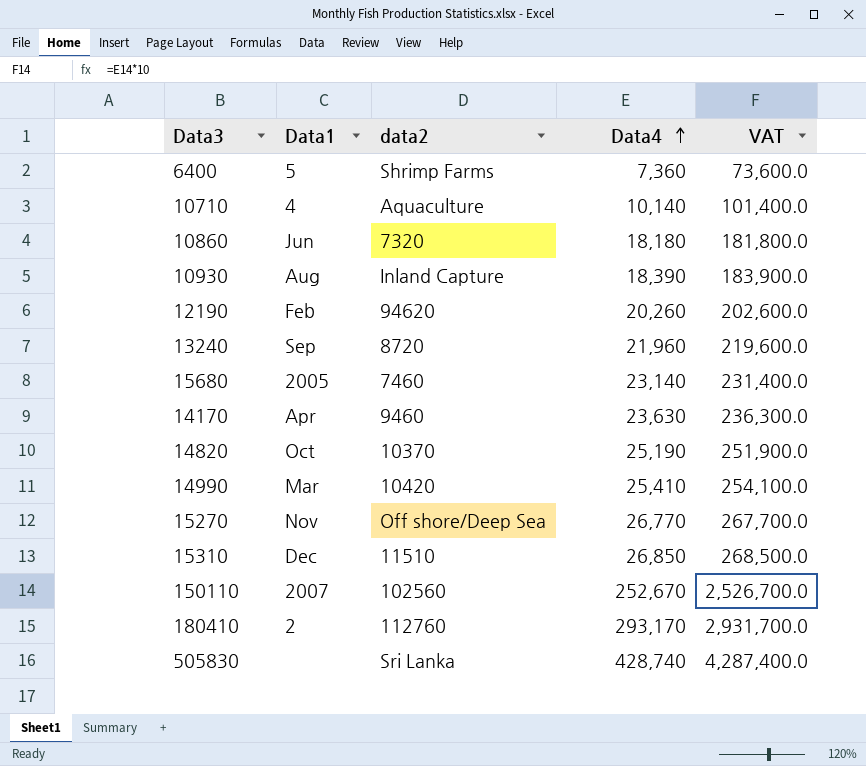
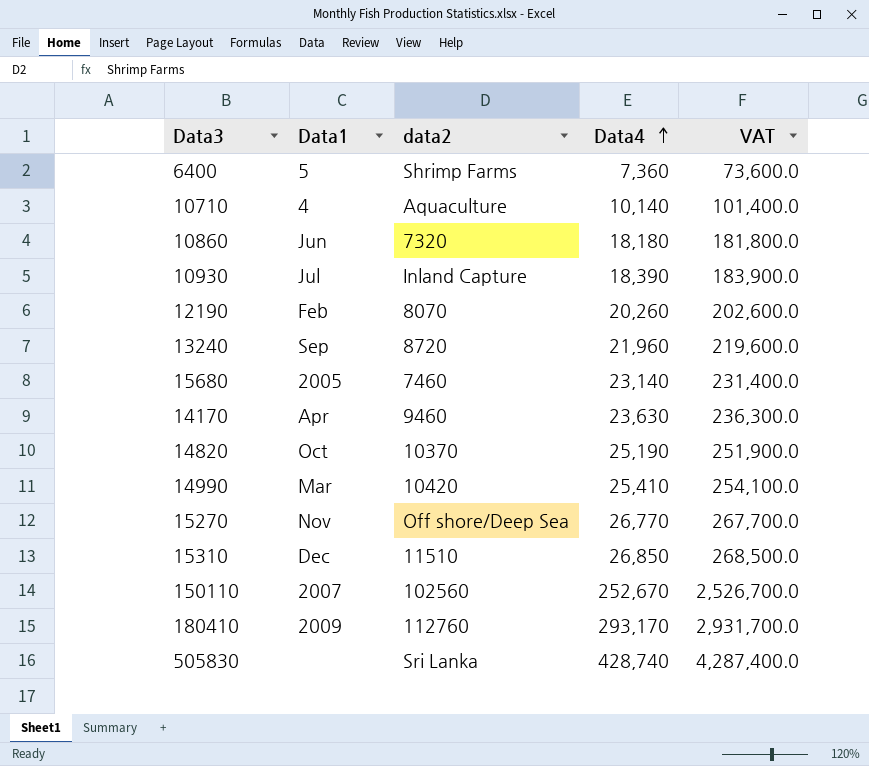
10930 | Data1: Aug -> Jul
12190 | data2: 94620 -> 8070
180410 | Data1: 2 -> 2009

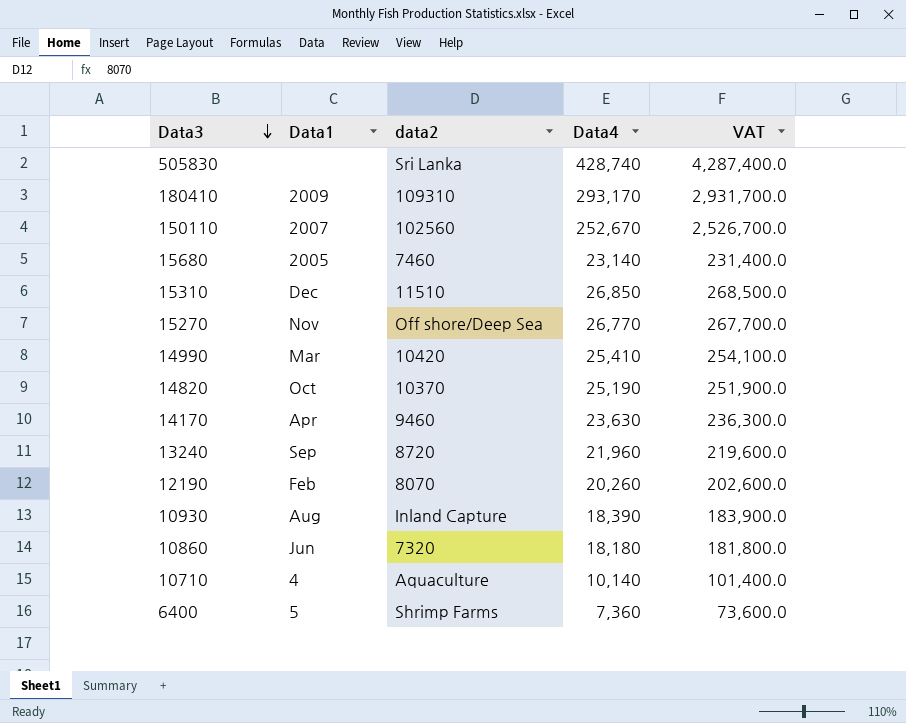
row order: Data4 ascending -> Data3 descending
180410 | data2: 112760 -> 109310
10930 | Data1: Jul -> Aug

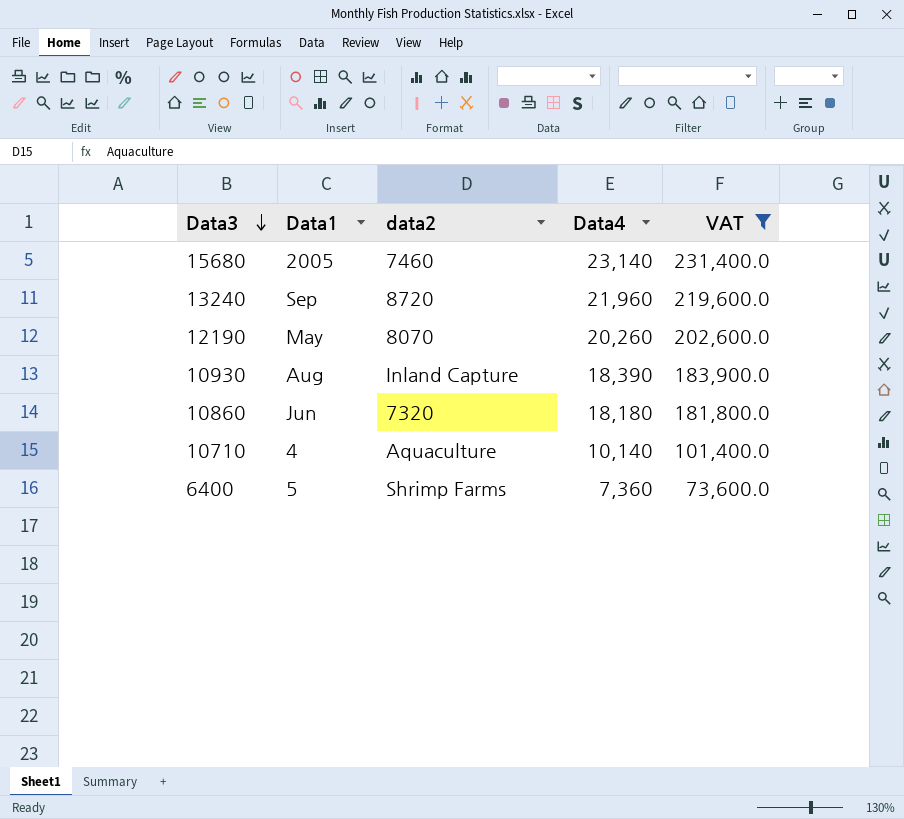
filter: none -> VAT <= 231,400.0
12190 | Data1: Feb -> May

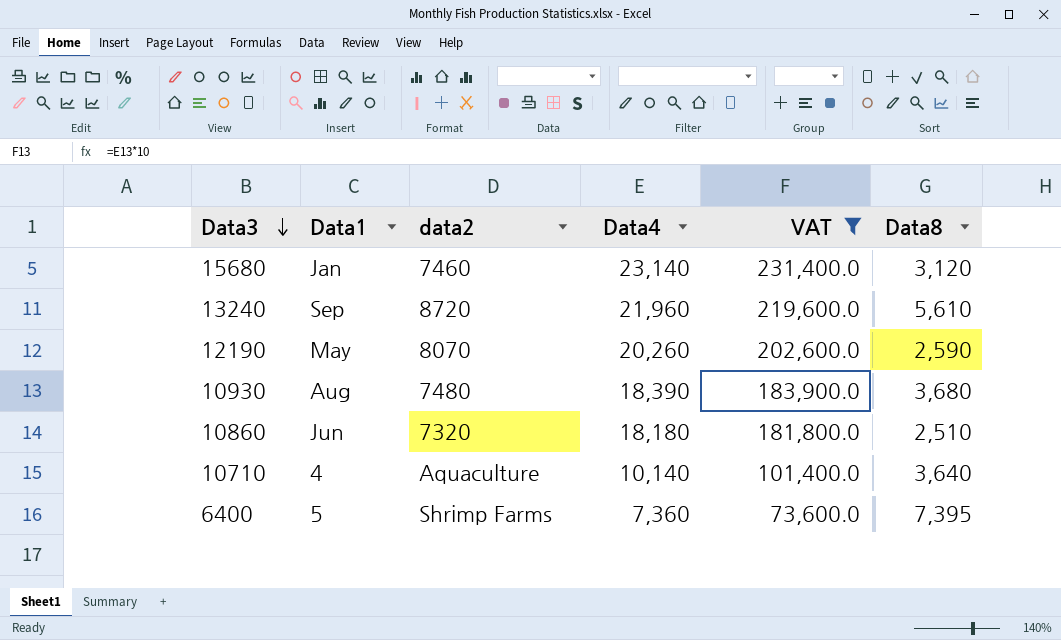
column Data8 | position: none -> 6
15680 | Data1: 2005 -> Jan
10930 | data2: Inland Capture -> 7480

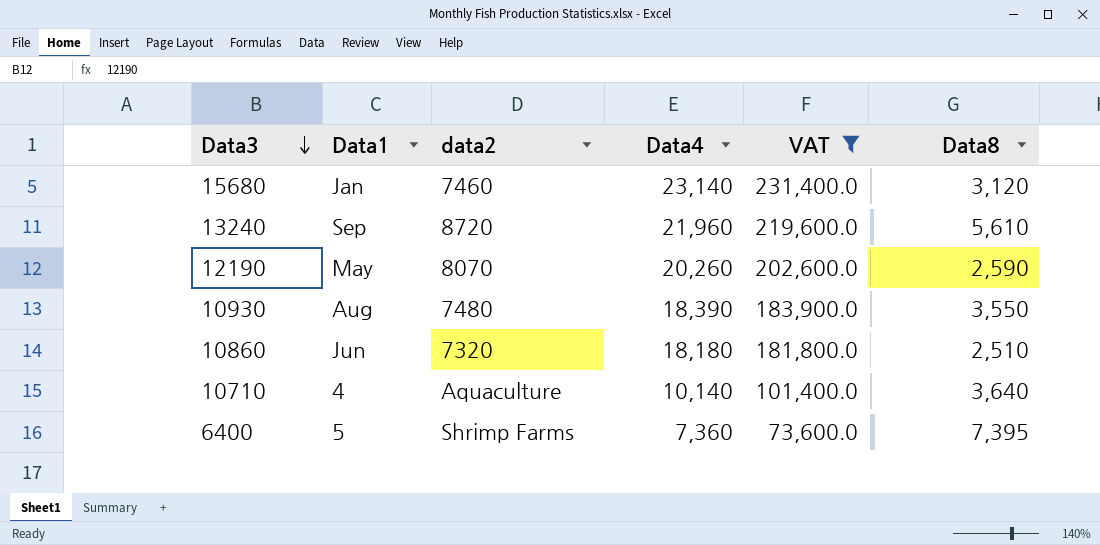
10930 | Data8: 3,680 -> 3,550

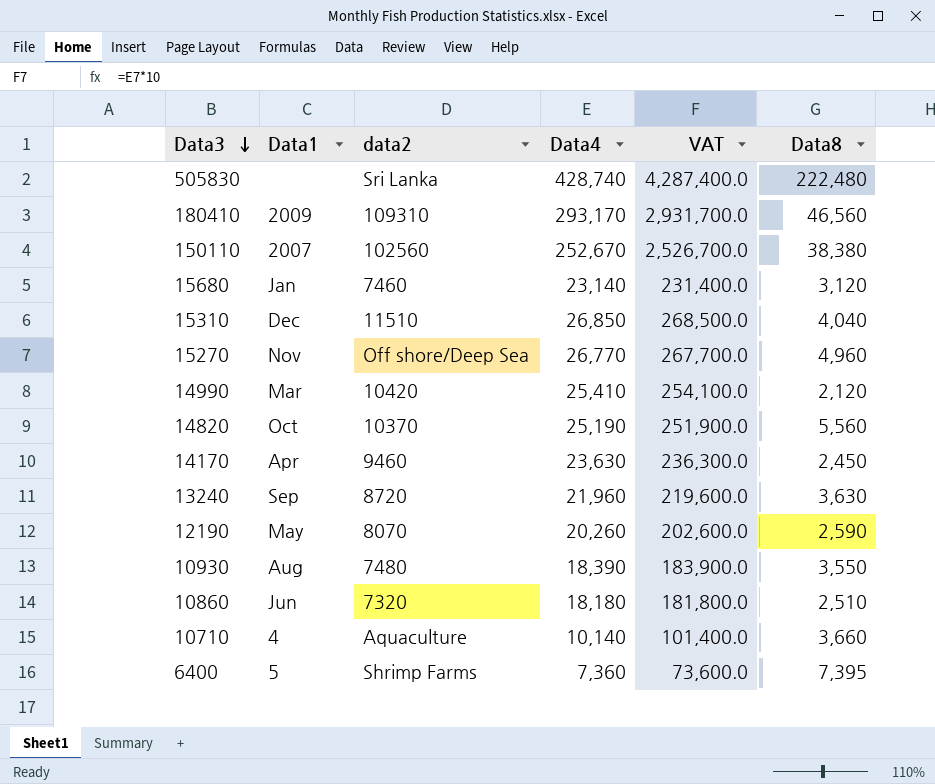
filter: VAT <= 231,400.0 -> none
13240 | Data8: 5,610 -> 3,630
10710 | Data8: 3,640 -> 3,660

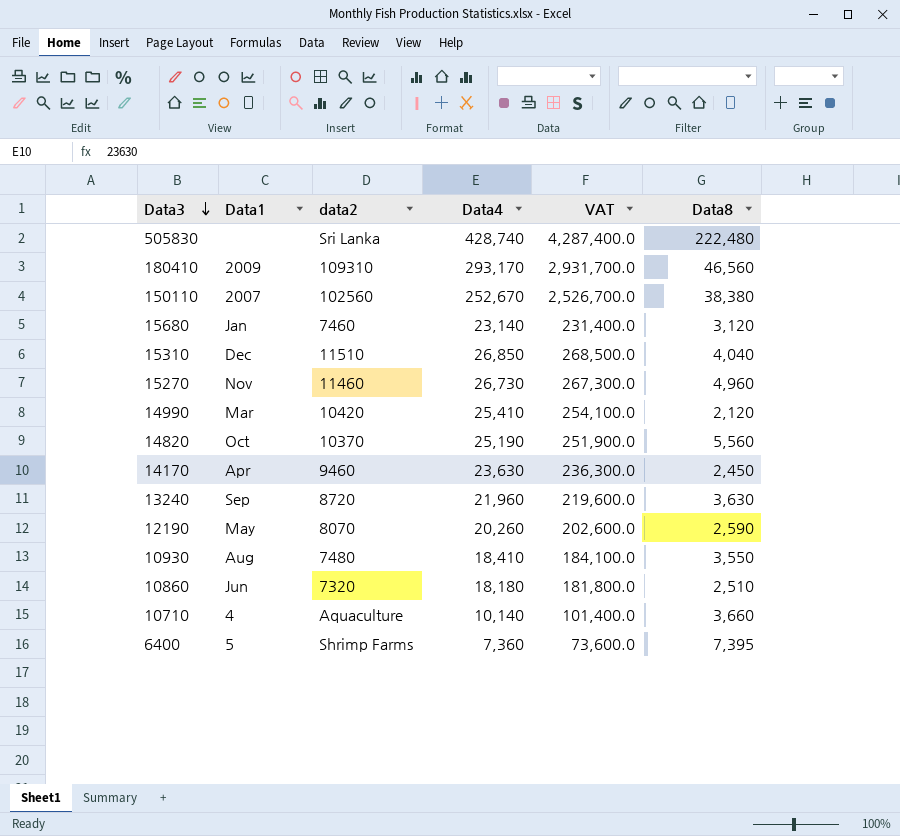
15270 | data2: Off shore/Deep Sea -> 11460
15270 | Data4: 26,770 -> 26,730
15270 | VAT: 267,700.0 -> 267,300.0
10930 | Data4: 18,390 -> 18,410
10930 | VAT: 183,900.0 -> 184,100.0

